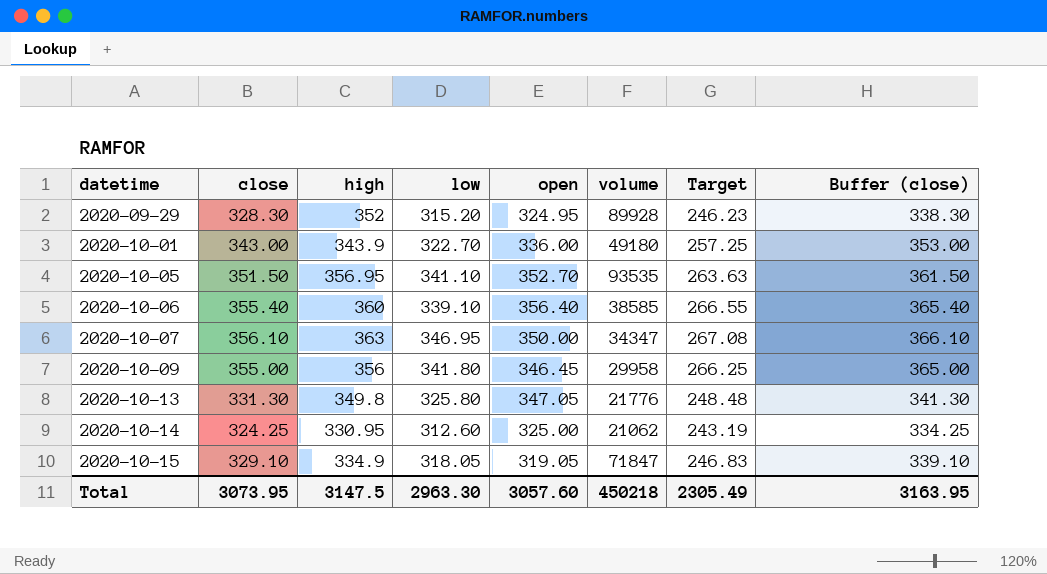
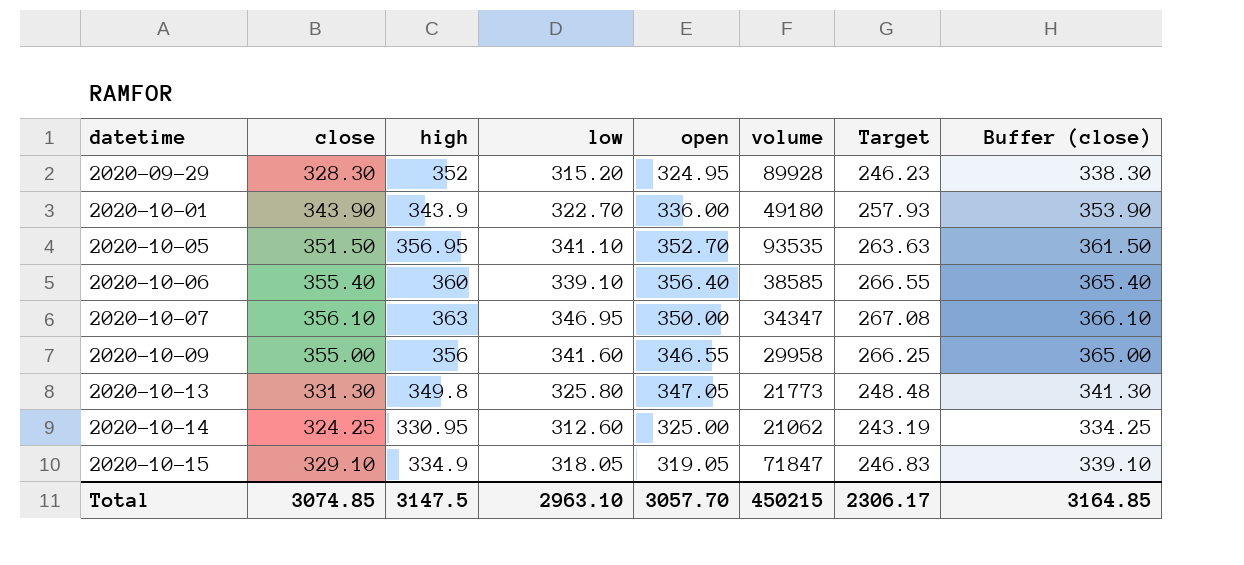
2020-10-01 | close: 343.00 -> 343.90
2020-10-01 | Target: 257.25 -> 257.93
2020-10-01 | Buffer (close): 353.00 -> 353.90
2020-10-09 | low: 341.80 -> 341.60
2020-10-09 | open: 346.45 -> 346.55
2020-10-13 | volume: 21776 -> 21773
Total | close: 3073.95 -> 3074.85
Total | low: 2963.30 -> 2963.10
Total | open: 3057.60 -> 3057.70
Total | volume: 450218 -> 450215
Total | Target: 2305.49 -> 2306.17
Total | Buffer (close): 3163.95 -> 3164.85

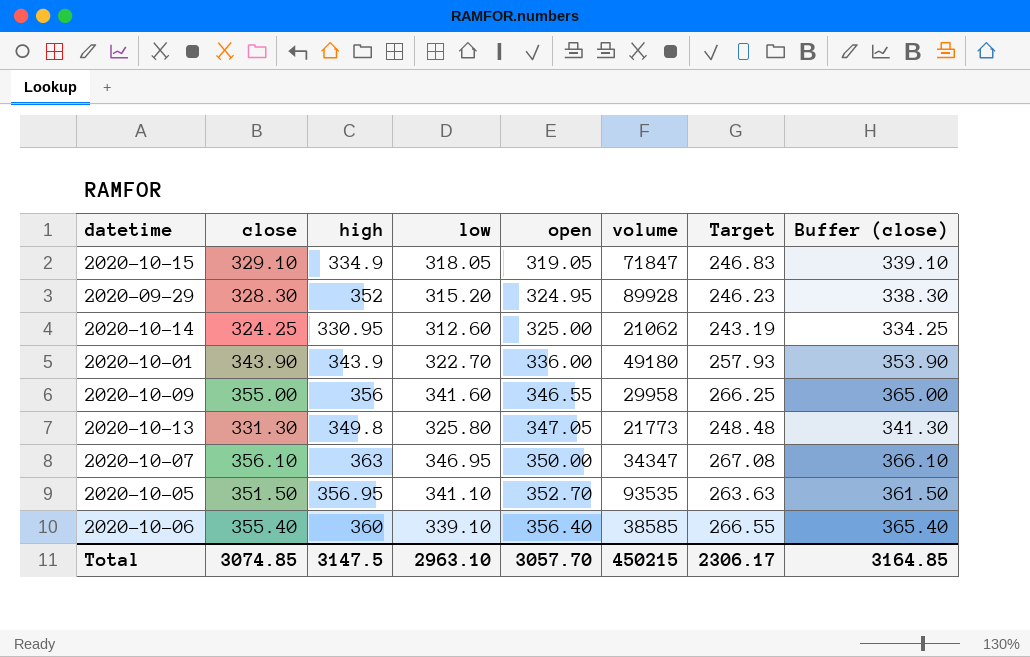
row order: datetime ascending -> open ascending

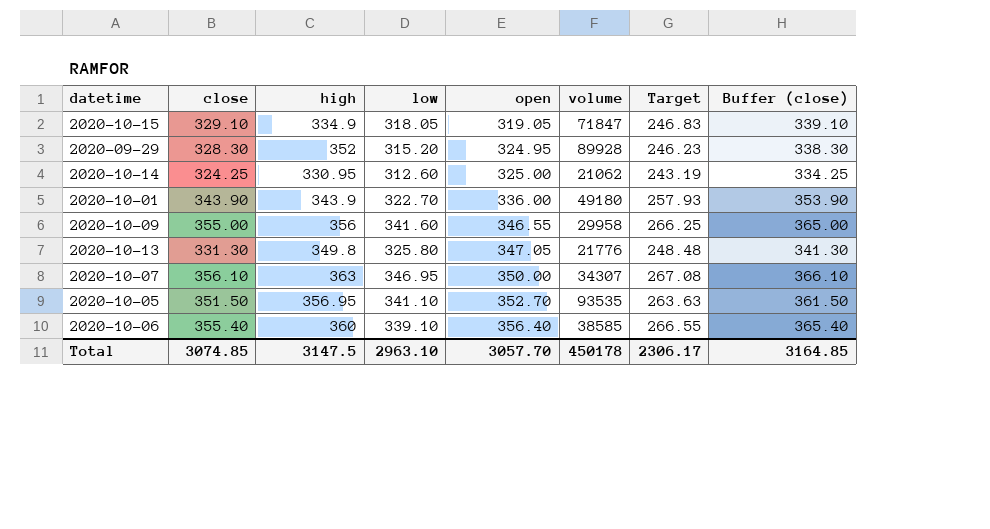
2020-10-13 | volume: 21773 -> 21776
2020-10-07 | volume: 34347 -> 34307
Total | volume: 450215 -> 450178

